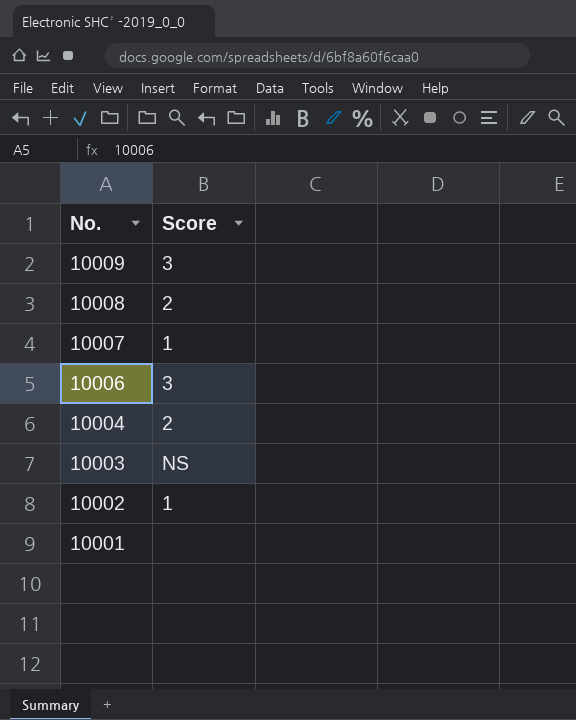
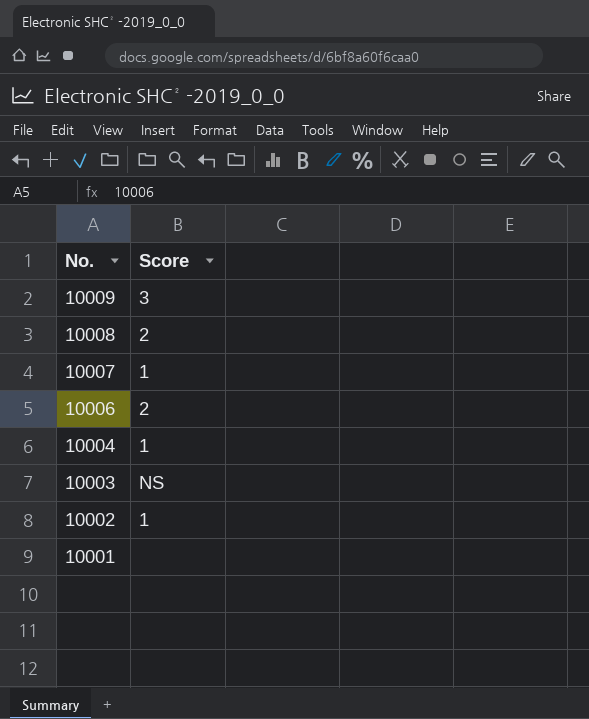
10006 | Score: 3 -> 2
10004 | Score: 2 -> 1

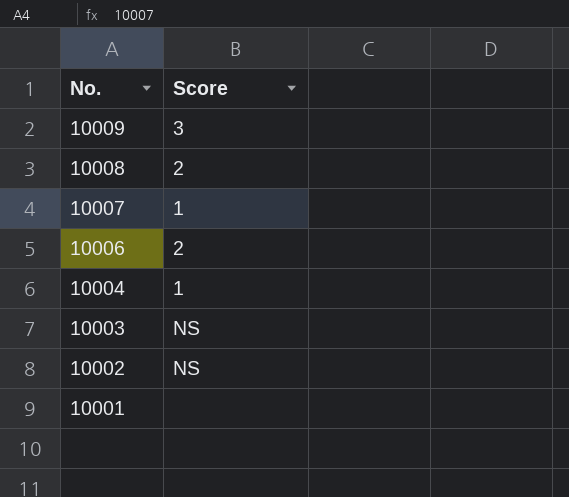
10002 | Score: 1 -> NS

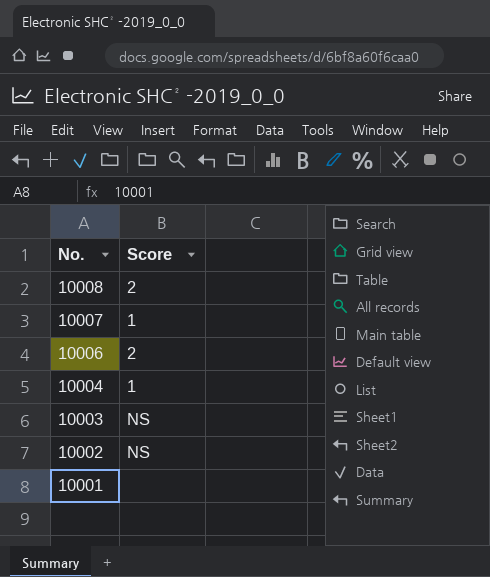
row 10009: 3 -> none

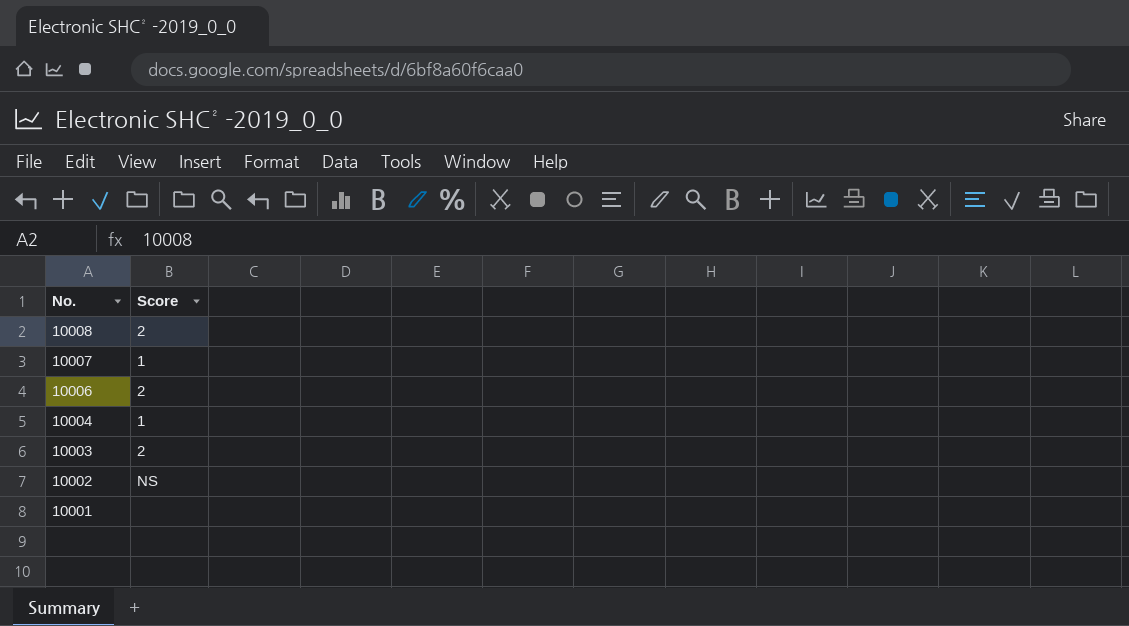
10003 | Score: NS -> 2

